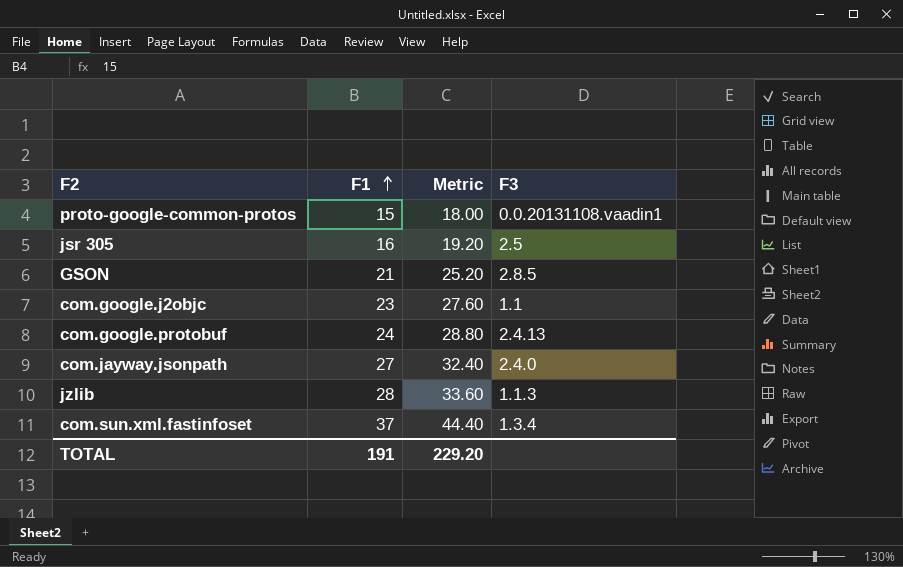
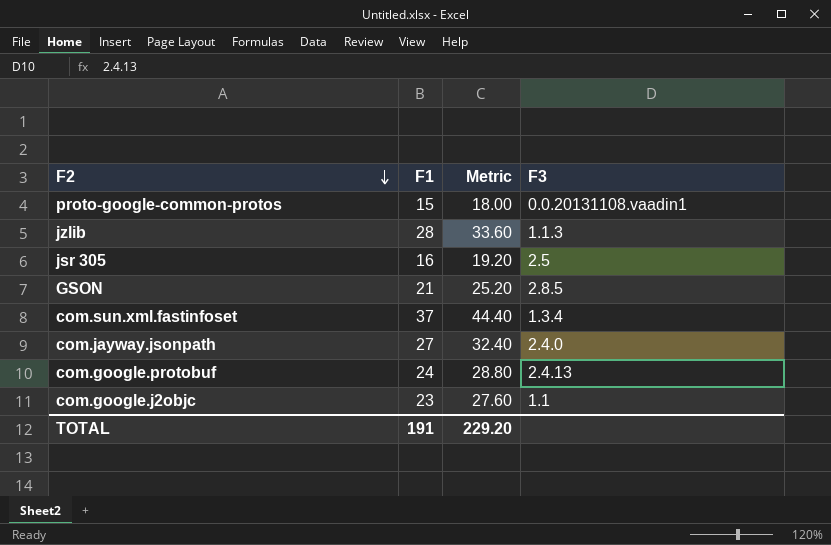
row order: F1 ascending -> F2 descending

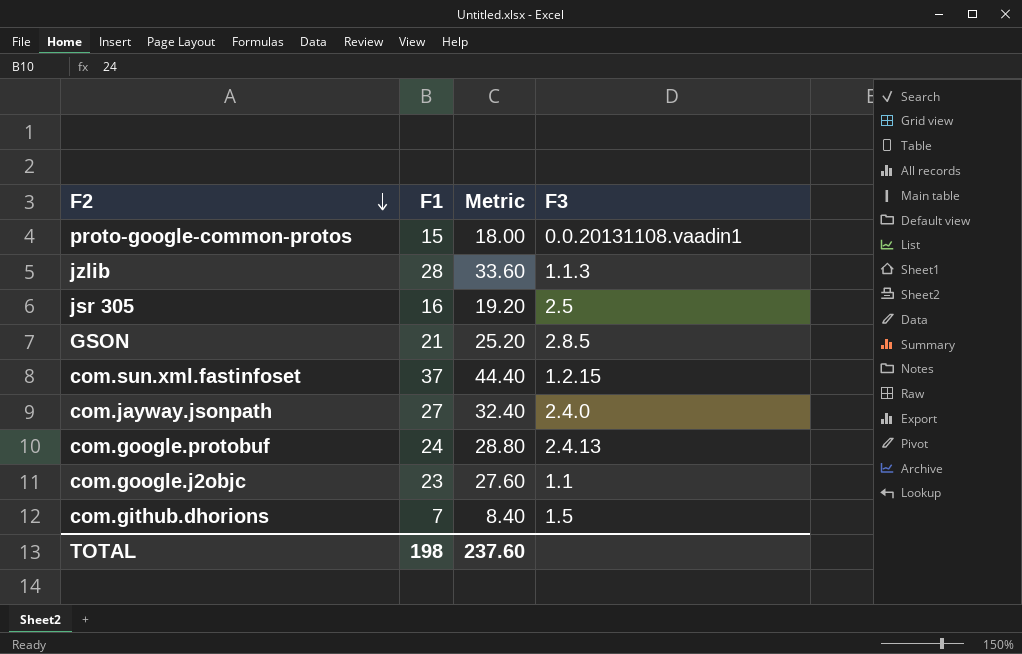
com.sun.xml.fastinfoset | F3: 1.3.4 -> 1.2.15
row com.github.dhorions: none -> 7 | 8.40 | 1.5
TOTAL | F1: 191 -> 198
TOTAL | Metric: 229.20 -> 237.60

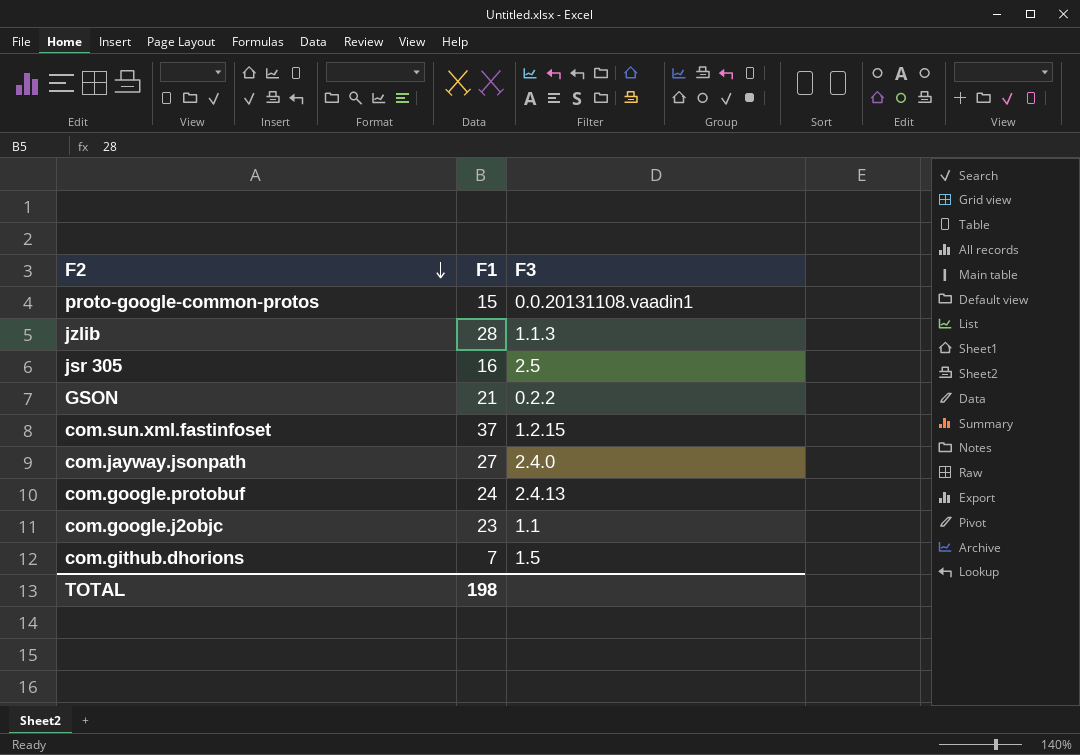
column Metric | formula: [F1] * 1.2 -> none
GSON | F3: 2.8.5 -> 0.2.2

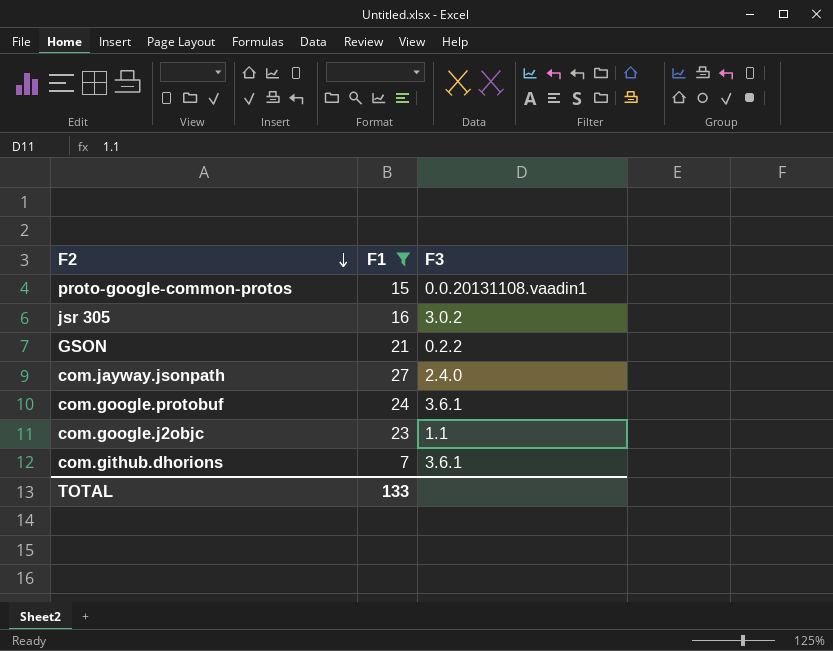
filter: none -> F1 <= 27
jsr 305 | F3: 2.5 -> 3.0.2
com.google.protobuf | F3: 2.4.13 -> 3.6.1
com.github.dhorions | F3: 1.5 -> 3.6.1
TOTAL | F1: 198 -> 133

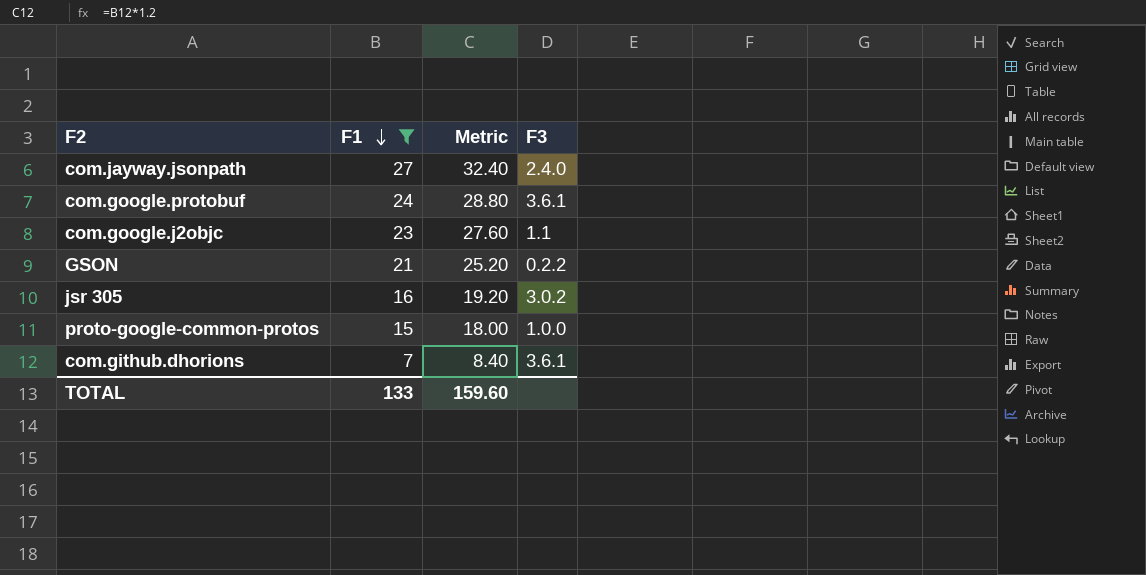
row order: F2 descending -> F1 descending
column Metric | formula: none -> [F1] * 1.2
proto-google-common-protos | F3: 0.0.20131108.vaadin1 -> 1.0.0

